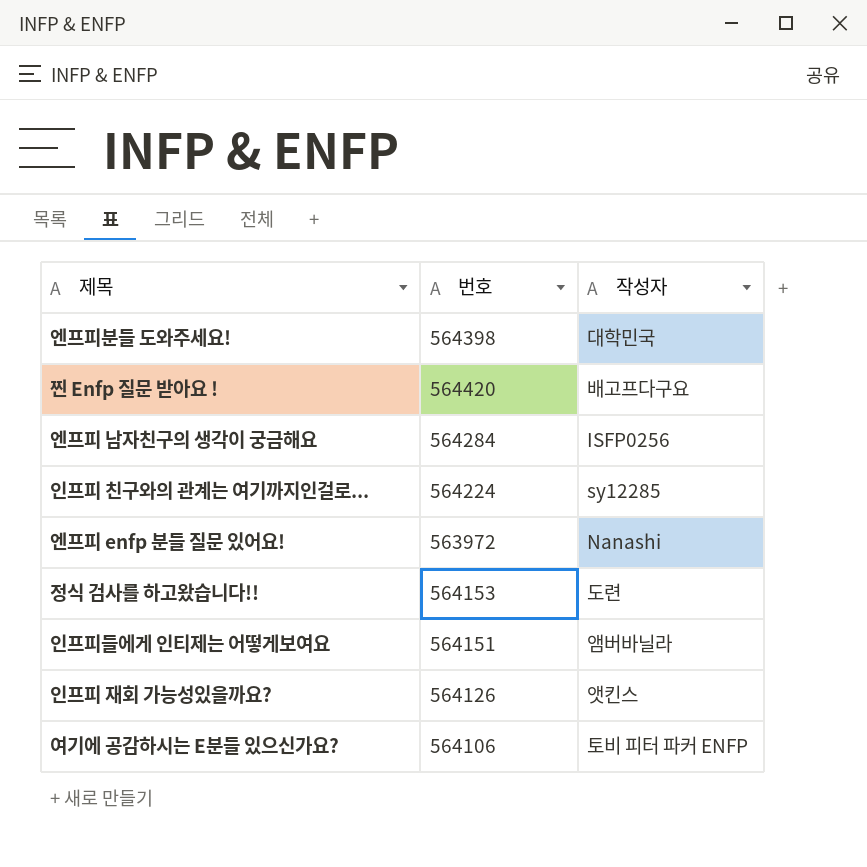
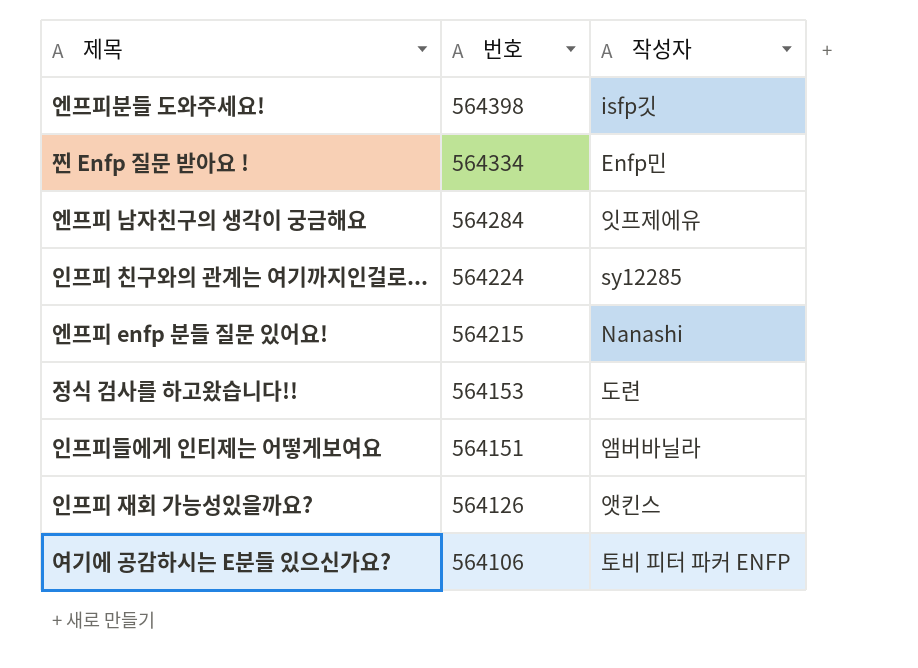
엔프피분들 도와주세요! | 작성자: 대학민국 -> isfp깃
찐 Enfp 질문 받아요 ! | 번호: 564420 -> 564334
찐 Enfp 질문 받아요 ! | 작성자: 배고프다구요 -> Enfp민
엔프피 남자친구의 생각이 궁금해요 | 작성자: ISFP0256 -> 잇프제에유
엔프피 enfp 분들 질문 있어요! | 번호: 563972 -> 564215

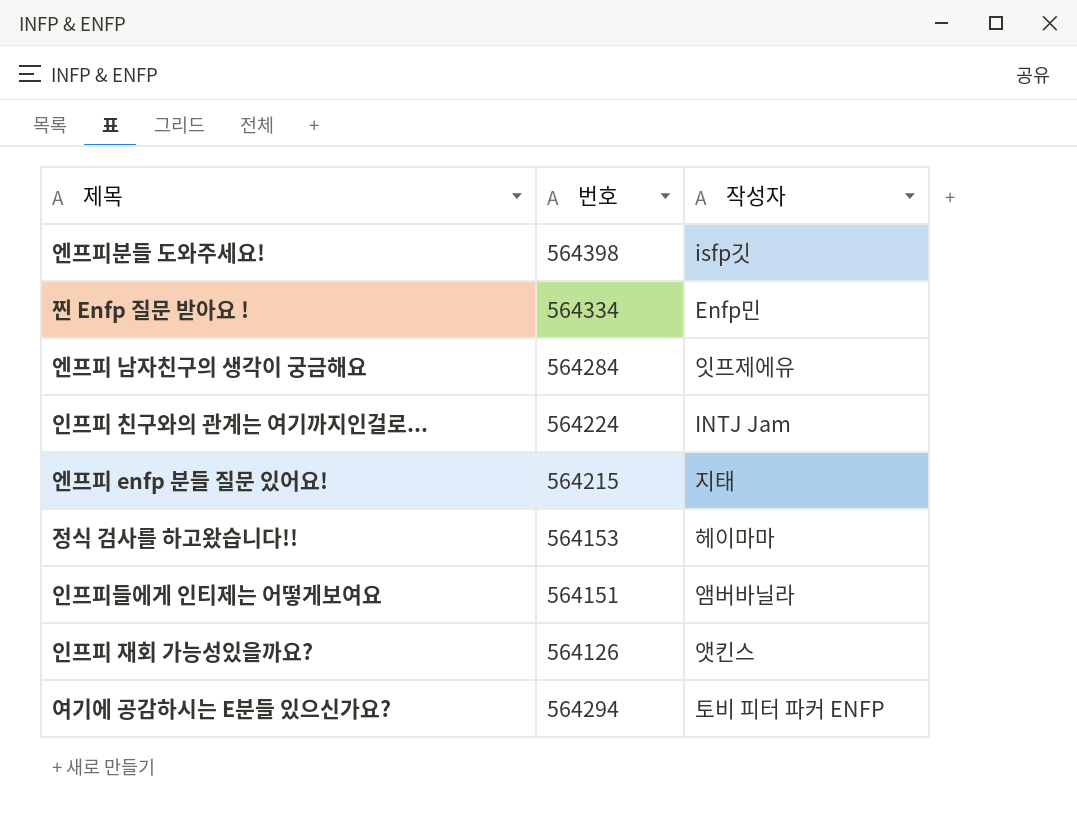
인프피 친구와의 관계는 여기까지인걸로... | 작성자: sy12285 -> INTJ Jam
엔프피 enfp 분들 질문 있어요! | 작성자: Nanashi -> 지태
정식 검사를 하고왔습니다!! | 작성자: 도련 -> 헤이마마
여기에 공감하시는 E분들 있으신가요? | 번호: 564106 -> 564294

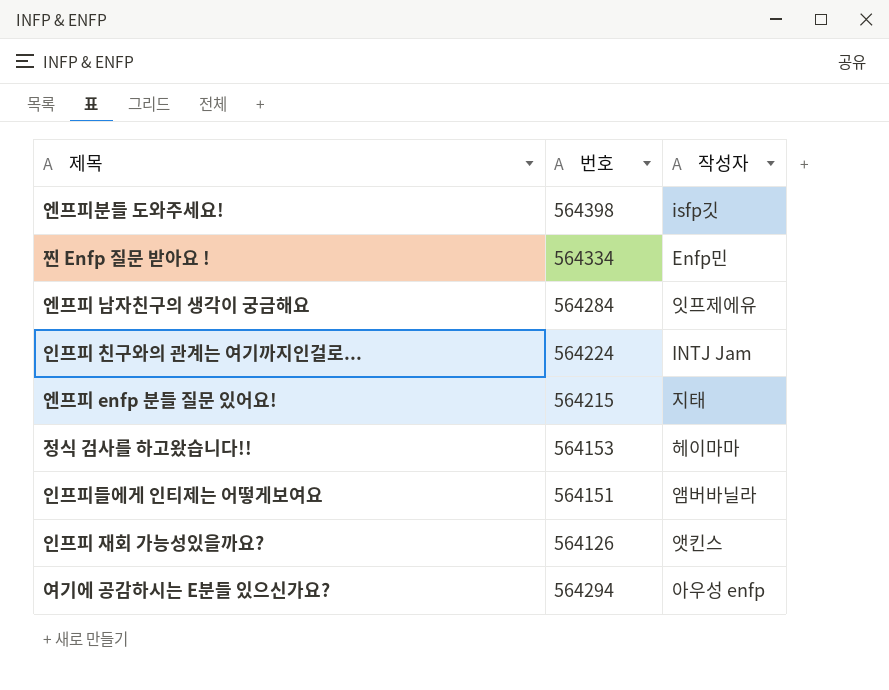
여기에 공감하시는 E분들 있으신가요? | 작성자: 토비 피터 파커 ENFP -> 아우성 enfp

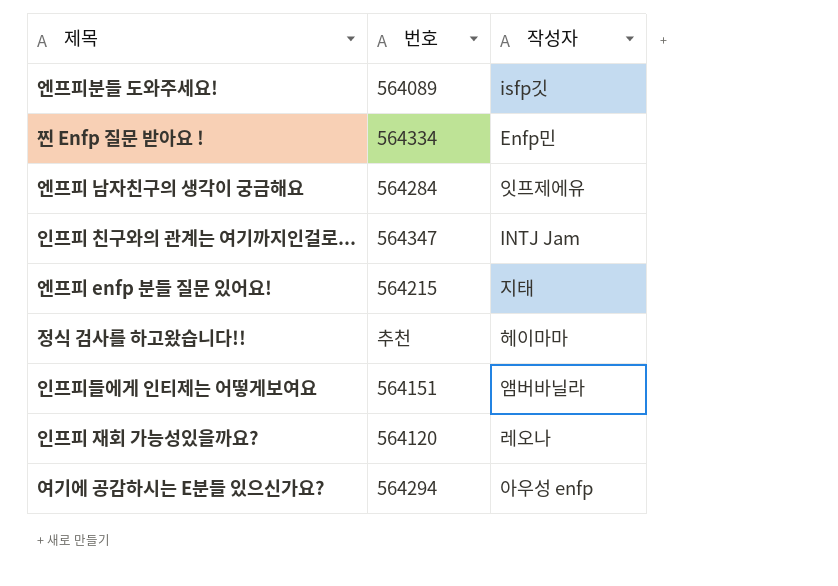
엔프피분들 도와주세요! | 번호: 564398 -> 564089
인프피 친구와의 관계는 여기까지인걸로... | 번호: 564224 -> 564347
정식 검사를 하고왔습니다!! | 번호: 564153 -> 추천
인프피 재회 가능성있을까요? | 번호: 564126 -> 564120
인프피 재회 가능성있을까요? | 작성자: 앳킨스 -> 레오나

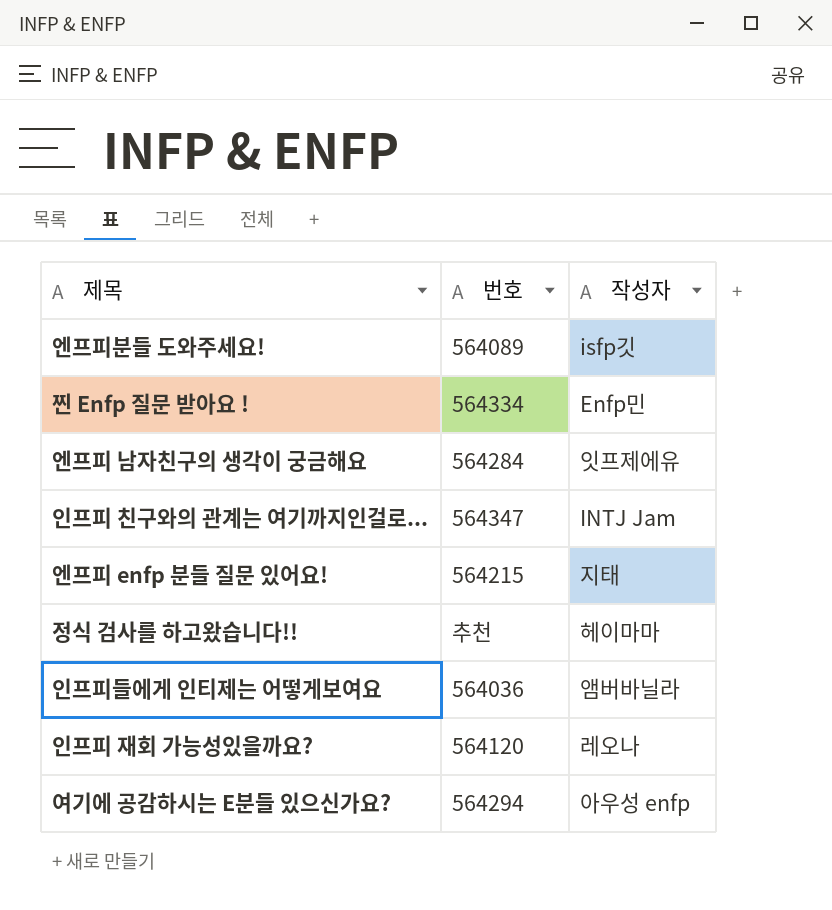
인프피들에게 인티제는 어떻게보여요 | 번호: 564151 -> 564036

